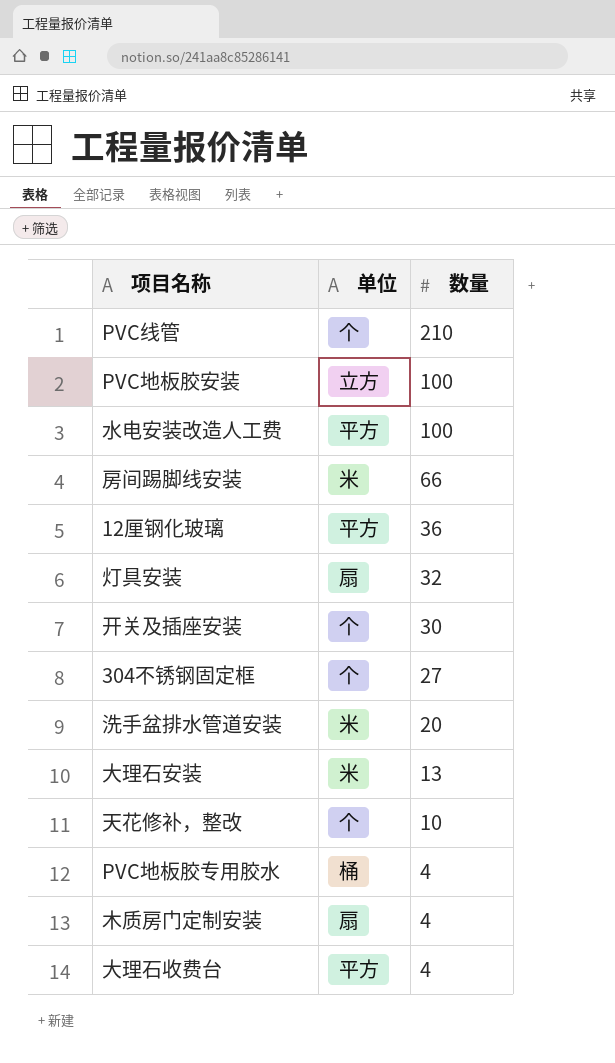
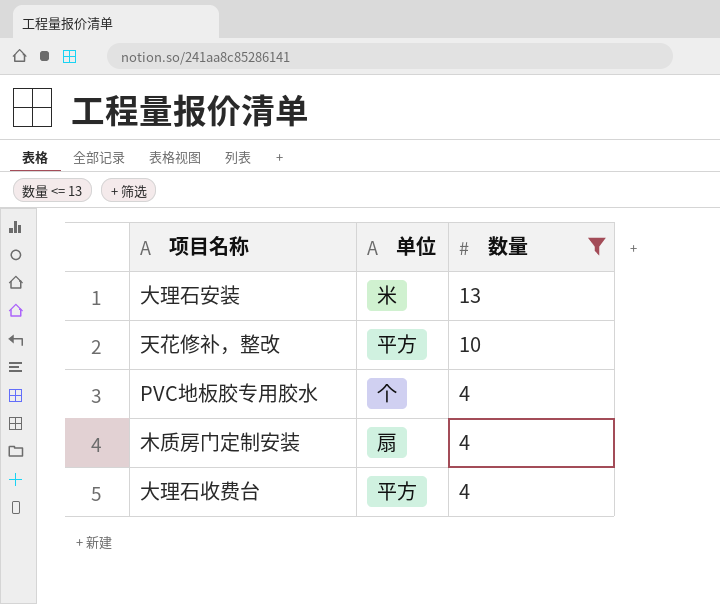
filter: none -> 数量 <= 13
天花修补，整改 | 单位: 个 -> 平方
PVC地板胶专用胶水 | 单位: 桶 -> 个

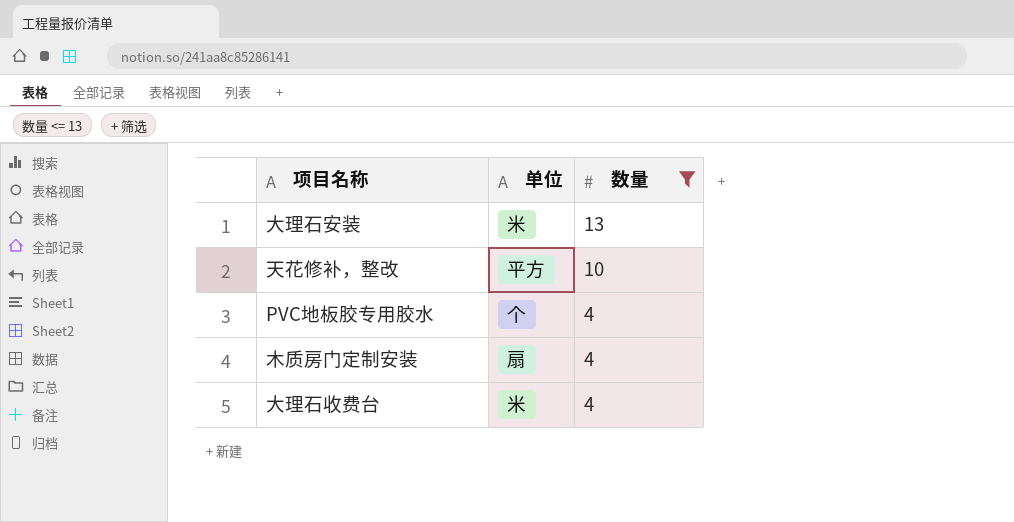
大理石收费台 | 单位: 平方 -> 米

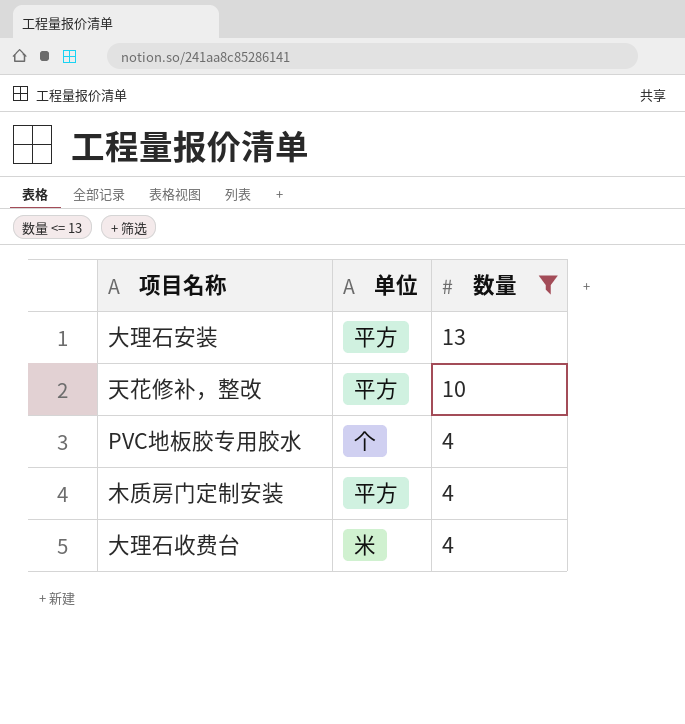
大理石安装 | 单位: 米 -> 平方
木质房门定制安装 | 单位: 扇 -> 平方

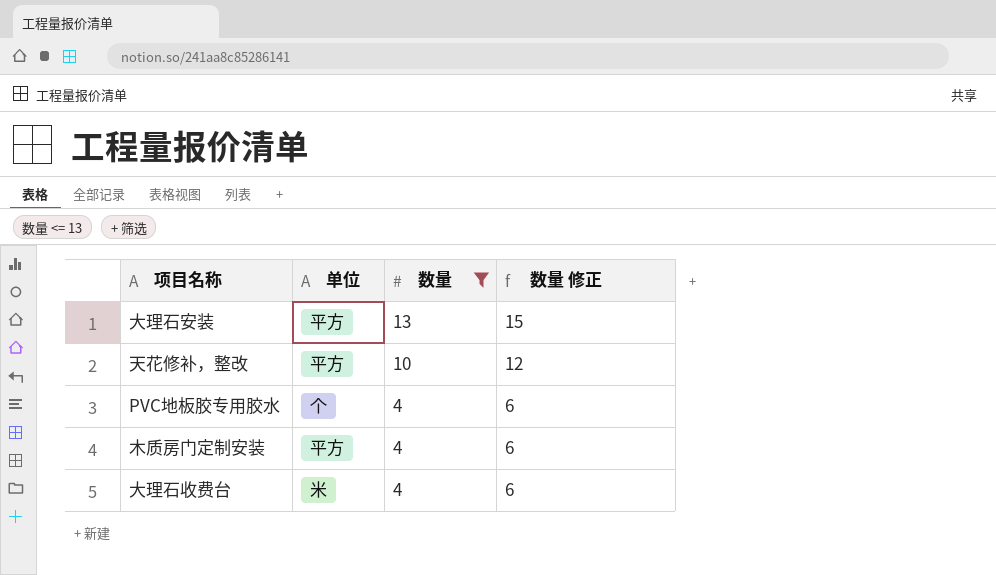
column 数量 修正 | formula: none -> [数量] + 2

